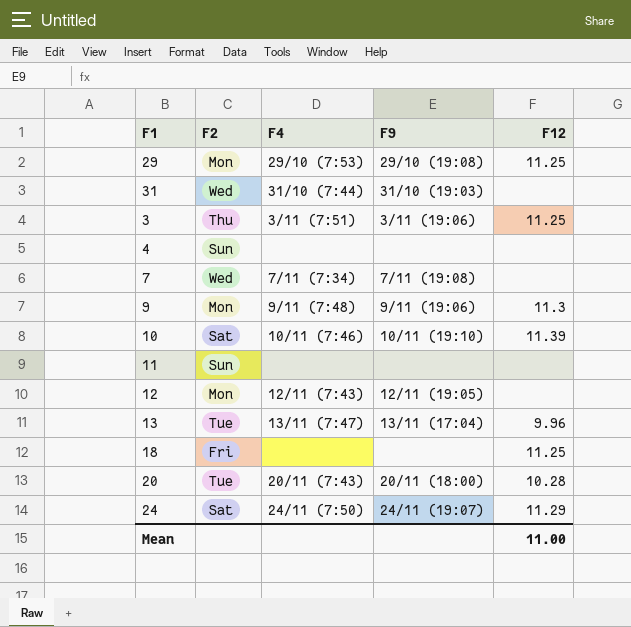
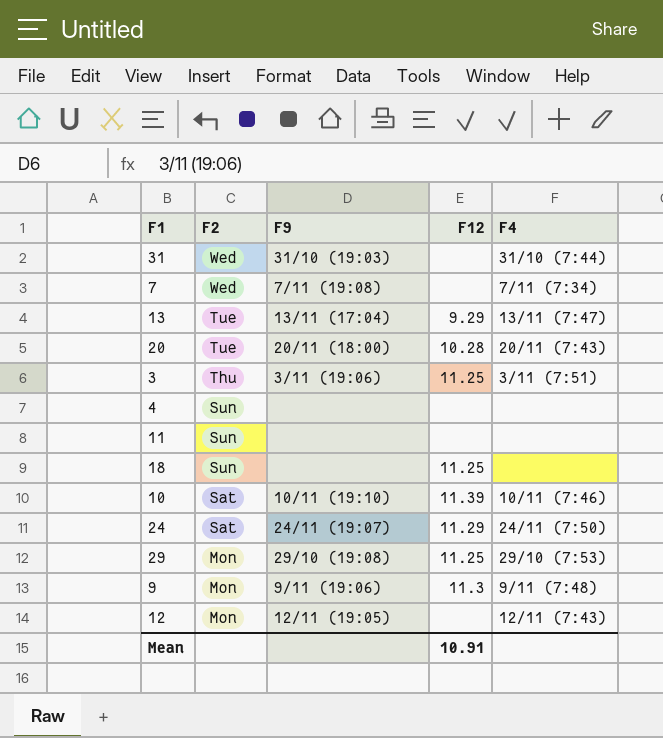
row order: none -> F2 descending
column F4 | position: 3 -> 5
13 | F12: 9.96 -> 9.29
18 | F2: Fri -> Sun
Mean | F12: 11.00 -> 10.91

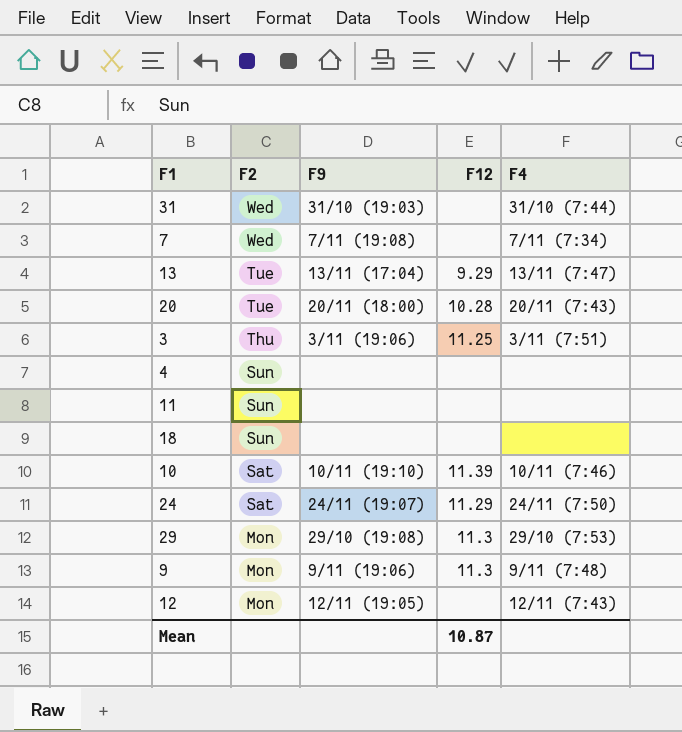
18 | F12: 11.25 -> none
29 | F12: 11.25 -> 11.3
Mean | F12: 10.91 -> 10.87

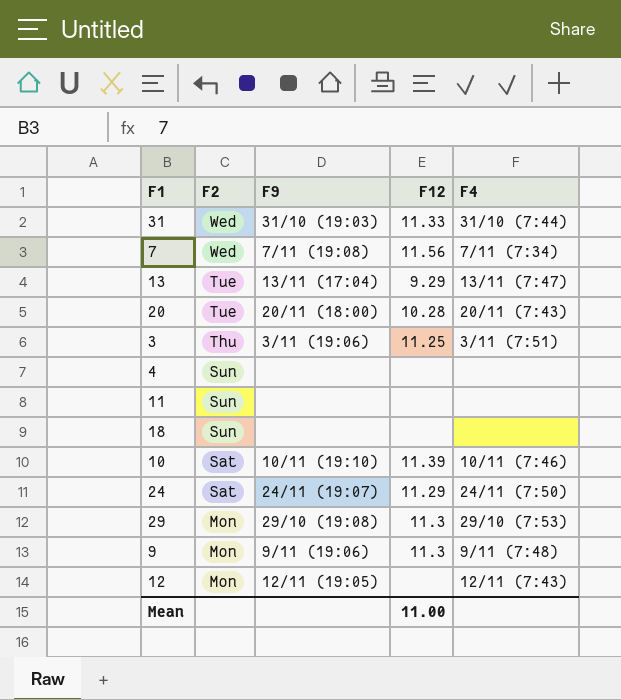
31 | F12: none -> 11.33
7 | F12: none -> 11.56
Mean | F12: 10.87 -> 11.00

